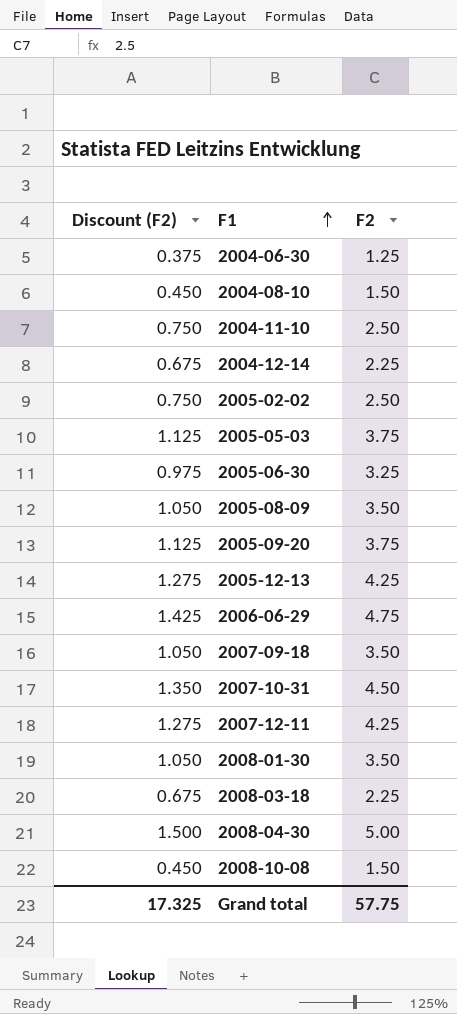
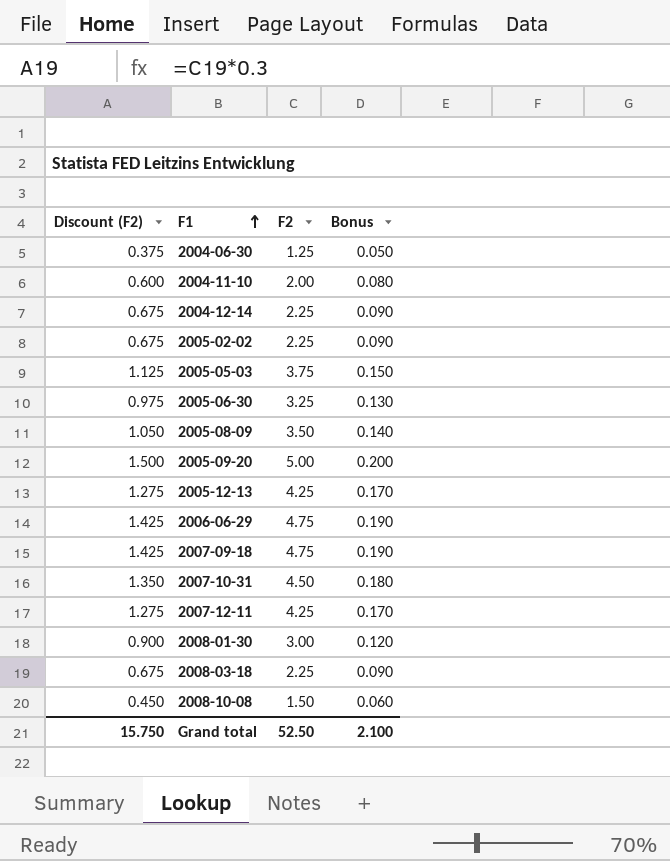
column Bonus | formula: none -> [F2] * 0.04
row 2004-08-10: 0.450 | 1.50 -> none
row 2008-04-30: 1.500 | 5.00 -> none
2004-11-10 | Discount (F2): 0.750 -> 0.600
2004-11-10 | F2: 2.50 -> 2.00
2005-02-02 | Discount (F2): 0.750 -> 0.675
2005-02-02 | F2: 2.50 -> 2.25
2005-09-20 | Discount (F2): 1.125 -> 1.500
2005-09-20 | F2: 3.75 -> 5.00
2007-09-18 | Discount (F2): 1.050 -> 1.425
2007-09-18 | F2: 3.50 -> 4.75
2008-01-30 | Discount (F2): 1.050 -> 0.900
2008-01-30 | F2: 3.50 -> 3.00
Grand total | Discount (F2): 17.325 -> 15.750
Grand total | F2: 57.75 -> 52.50

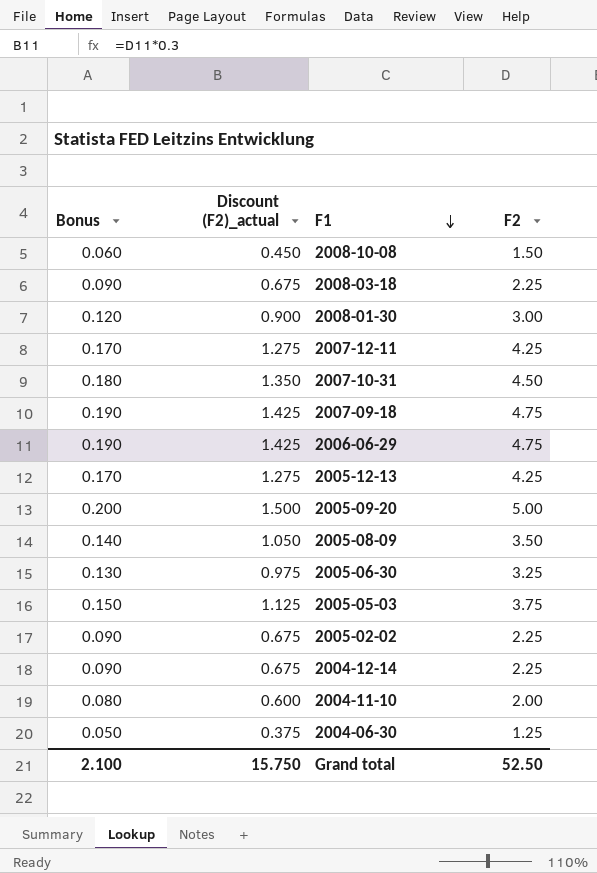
row order: F1 ascending -> F1 descending
column Bonus | position: 4 -> 1
column name: Discount (F2) -> Discount (F2)_actual

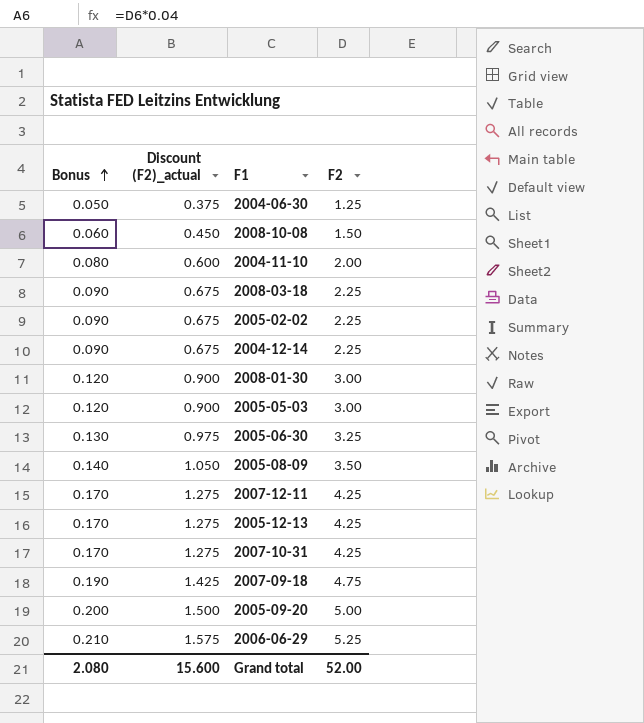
row order: F1 descending -> Bonus ascending
2005-05-03 | Bonus: 0.150 -> 0.120
2005-05-03 | Discount (F2)_actual: 1.125 -> 0.900
2005-05-03 | F2: 3.75 -> 3.00
2007-10-31 | Bonus: 0.180 -> 0.170
2007-10-31 | Discount (F2)_actual: 1.350 -> 1.275
2007-10-31 | F2: 4.50 -> 4.25
2006-06-29 | Bonus: 0.190 -> 0.210
2006-06-29 | Discount (F2)_actual: 1.425 -> 1.575
2006-06-29 | F2: 4.75 -> 5.25
Grand total | Bonus: 2.100 -> 2.080
Grand total | Discount (F2)_actual: 15.750 -> 15.600
Grand total | F2: 52.50 -> 52.00

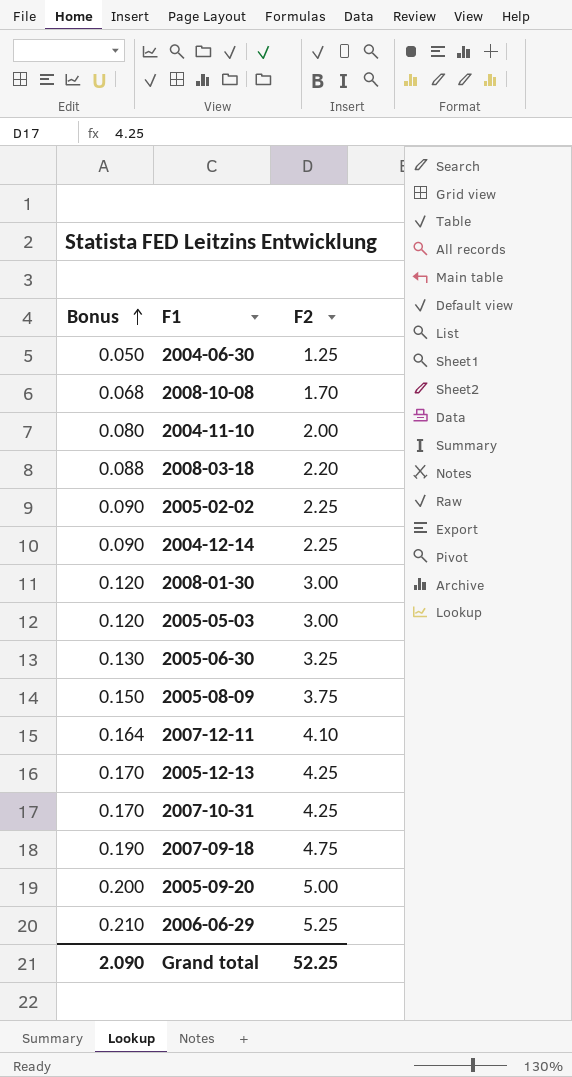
column Discount (F2)_actual | formula: [F2] * 0.3 -> none
2008-10-08 | Bonus: 0.060 -> 0.068
2008-10-08 | F2: 1.50 -> 1.70
2008-03-18 | Bonus: 0.090 -> 0.088
2008-03-18 | F2: 2.25 -> 2.20
2005-08-09 | Bonus: 0.140 -> 0.150
2005-08-09 | F2: 3.50 -> 3.75
2007-12-11 | Bonus: 0.170 -> 0.164
2007-12-11 | F2: 4.25 -> 4.10
Grand total | Bonus: 2.080 -> 2.090
Grand total | F2: 52.00 -> 52.25

